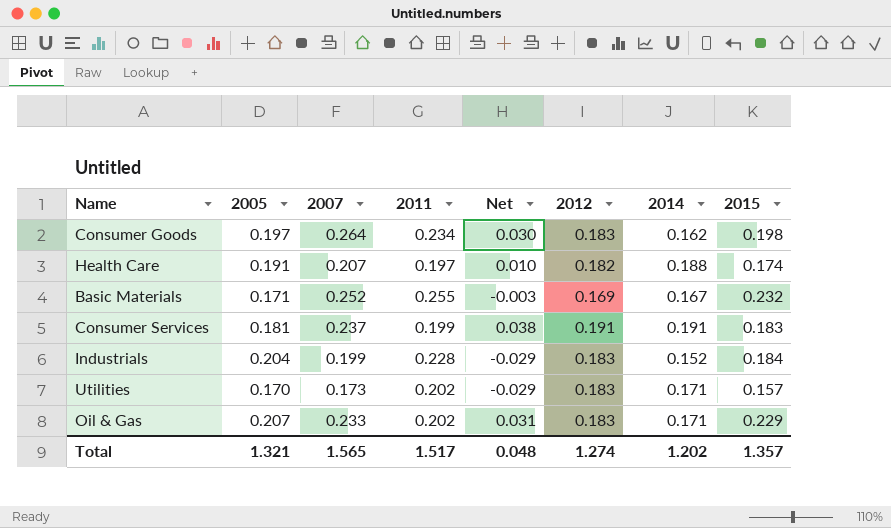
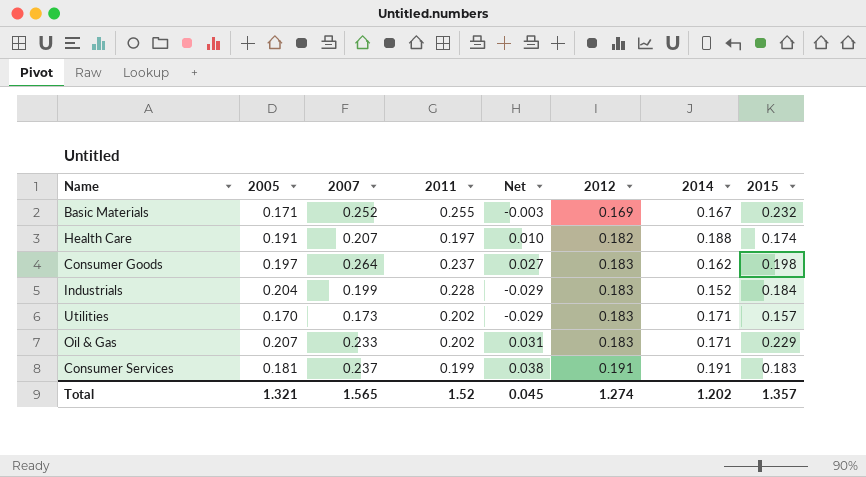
row order: none -> 2012 ascending
Consumer Goods | 2011: 0.234 -> 0.237
Consumer Goods | Net: 0.030 -> 0.027
Total | 2011: 1.517 -> 1.52
Total | Net: 0.048 -> 0.045

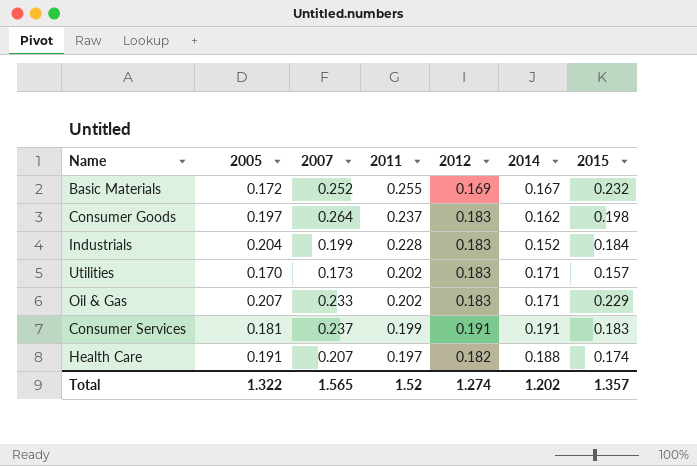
row order: 2012 ascending -> 2011 descending
column Net | formula: [2007] - [2011] -> none
Basic Materials | 2005: 0.171 -> 0.172
Total | 2005: 1.321 -> 1.322

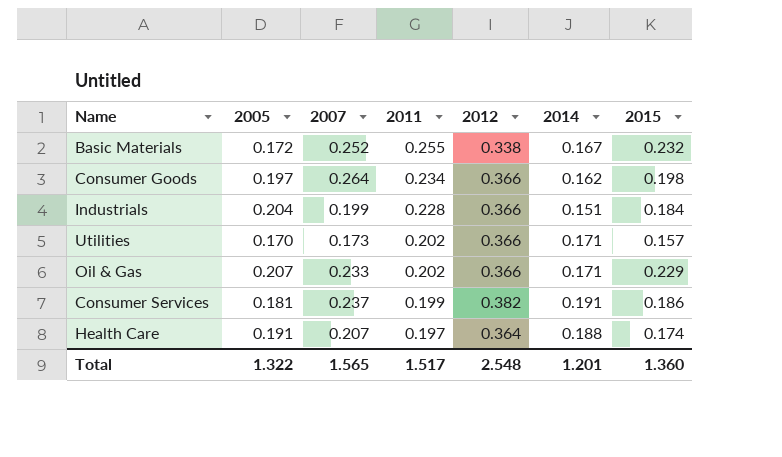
Basic Materials | 2012: 0.169 -> 0.338
Consumer Goods | 2011: 0.237 -> 0.234
Consumer Goods | 2012: 0.183 -> 0.366
Industrials | 2012: 0.183 -> 0.366
Industrials | 2014: 0.152 -> 0.151
Utilities | 2012: 0.183 -> 0.366
Oil & Gas | 2012: 0.183 -> 0.366
Consumer Services | 2012: 0.191 -> 0.382
Consumer Services | 2015: 0.183 -> 0.186
Health Care | 2012: 0.182 -> 0.364
Total | 2011: 1.52 -> 1.517
Total | 2012: 1.274 -> 2.548
Total | 2014: 1.202 -> 1.201
Total | 2015: 1.357 -> 1.360

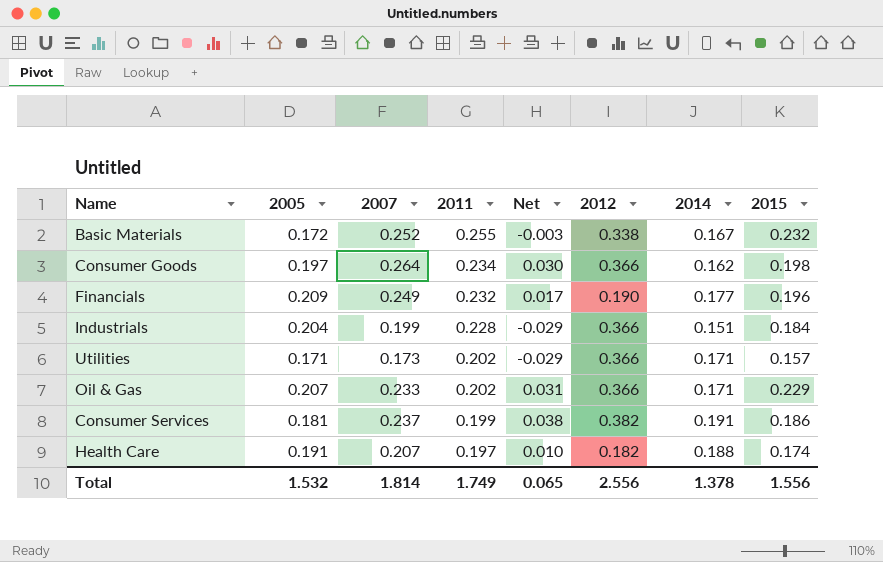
column Net | formula: none -> [2007] - [2011]
row Financials: none -> 0.209 | 0.249 | 0.232 | 0.017 | 0.190 | 0.177 | 0.196
Utilities | 2005: 0.170 -> 0.171
Health Care | 2012: 0.364 -> 0.182
Total | 2005: 1.322 -> 1.532
Total | 2007: 1.565 -> 1.814
Total | 2011: 1.517 -> 1.749
Total | 2012: 2.548 -> 2.556
Total | 2014: 1.201 -> 1.378
Total | 2015: 1.360 -> 1.556

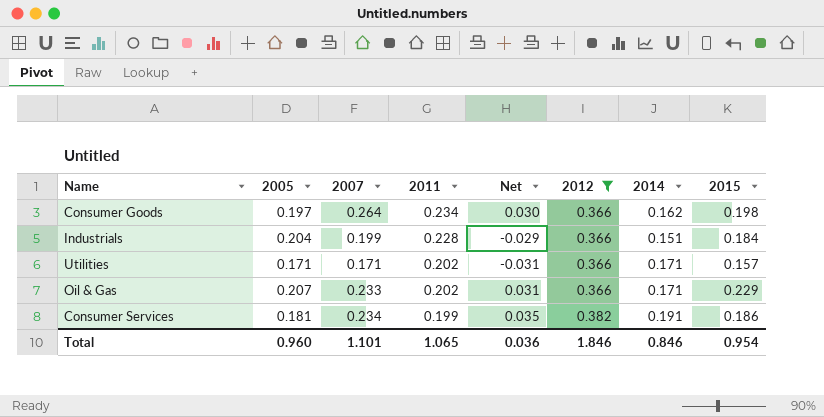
filter: none -> 2012 >= 0.366
Utilities | 2007: 0.173 -> 0.171
Utilities | Net: -0.029 -> -0.031
Consumer Services | 2007: 0.237 -> 0.234
Consumer Services | Net: 0.038 -> 0.035
Total | 2005: 1.532 -> 0.960
Total | 2007: 1.814 -> 1.101
Total | 2011: 1.749 -> 1.065
Total | Net: 0.065 -> 0.036
Total | 2012: 2.556 -> 1.846
Total | 2014: 1.378 -> 0.846
Total | 2015: 1.556 -> 0.954

